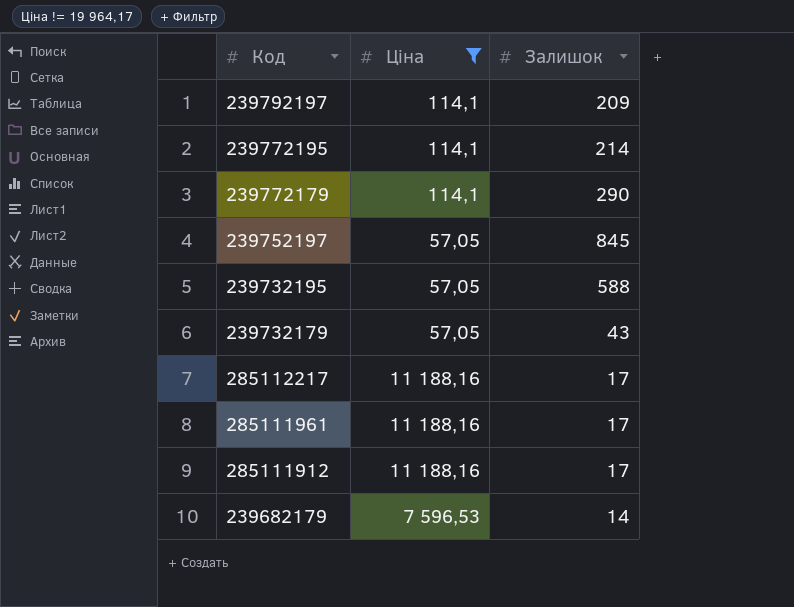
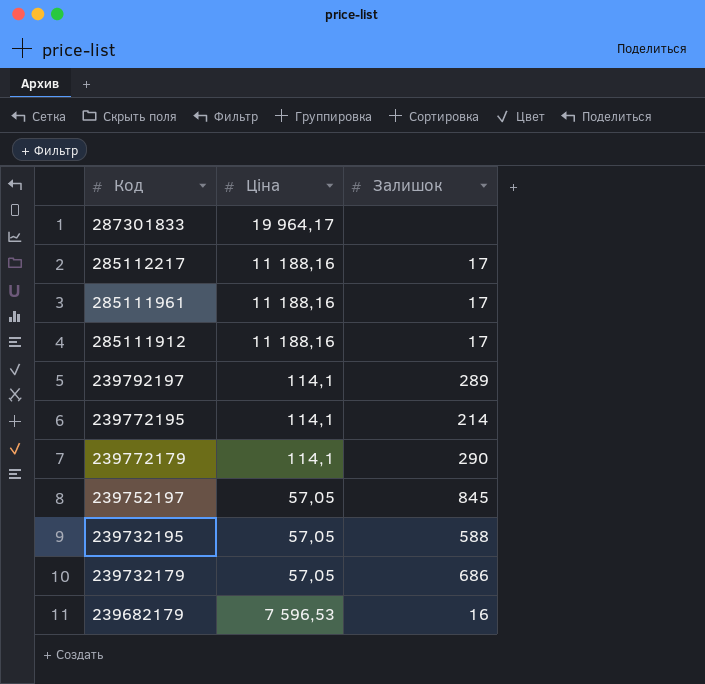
filter: Ціна != 19 964,17 -> none
row order: none -> Код descending
239792197 | Залишок: 209 -> 289
239732179 | Залишок: 43 -> 686
239682179 | Залишок: 14 -> 16

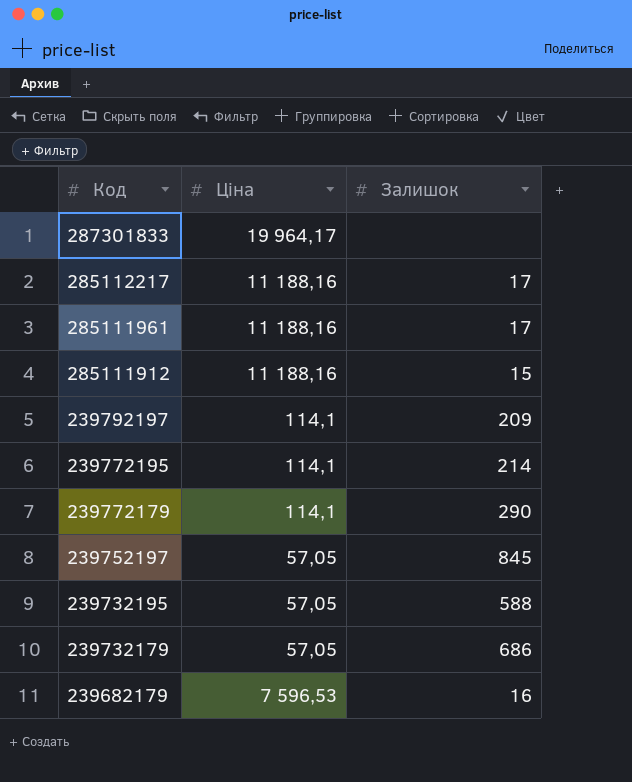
285111912 | Залишок: 17 -> 15
239792197 | Залишок: 289 -> 209

